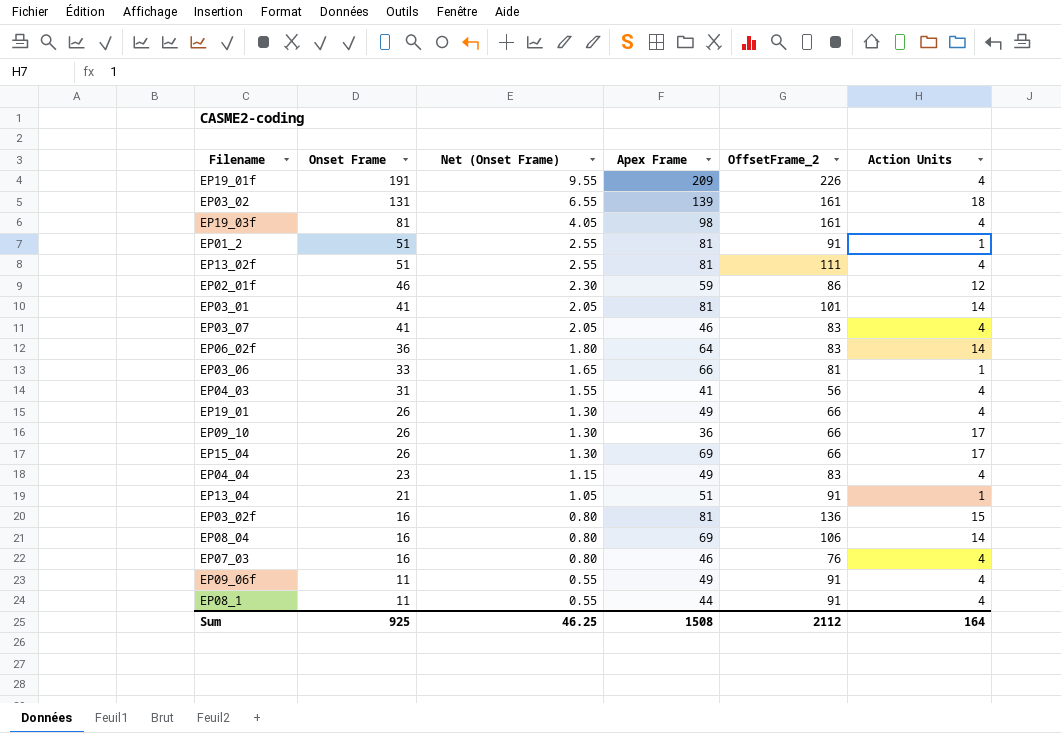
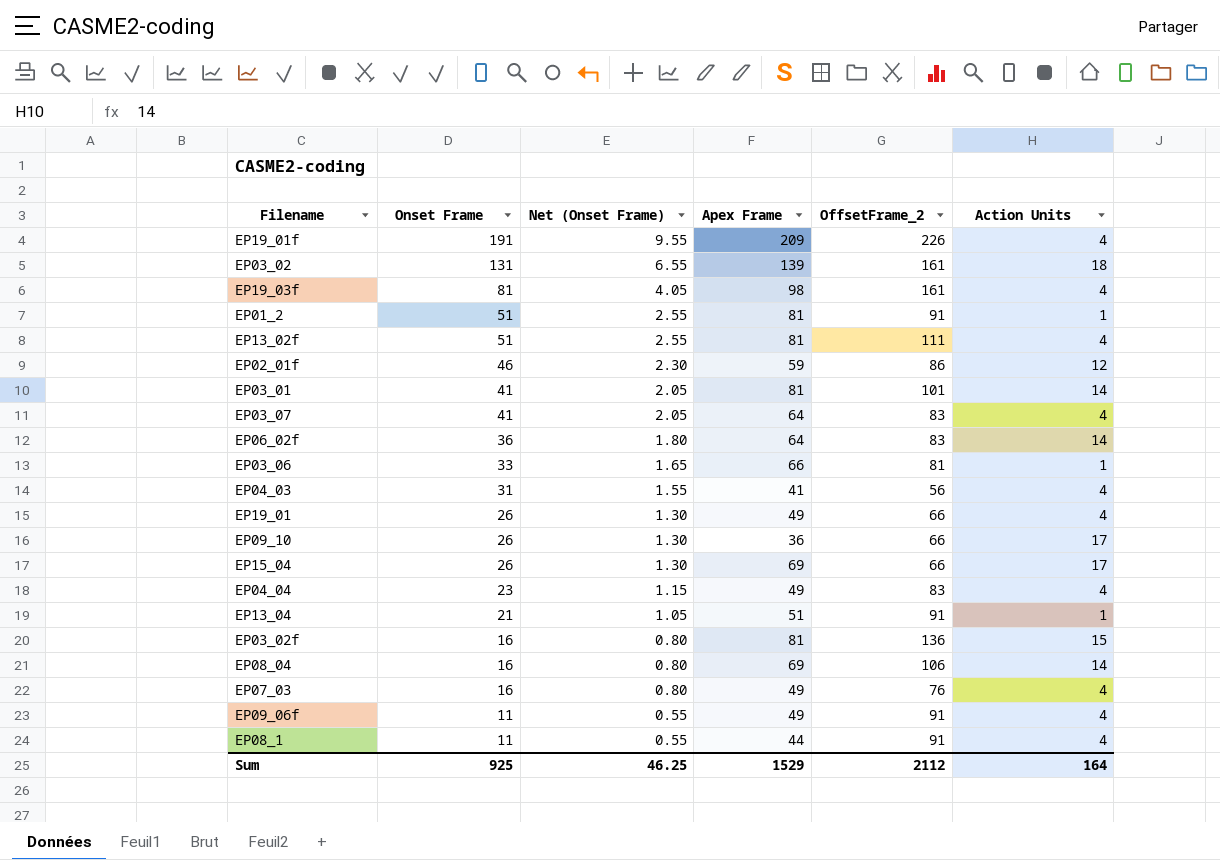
EP03_07 | Apex Frame: 46 -> 64
EP07_03 | Apex Frame: 46 -> 49
Sum | Apex Frame: 1508 -> 1529

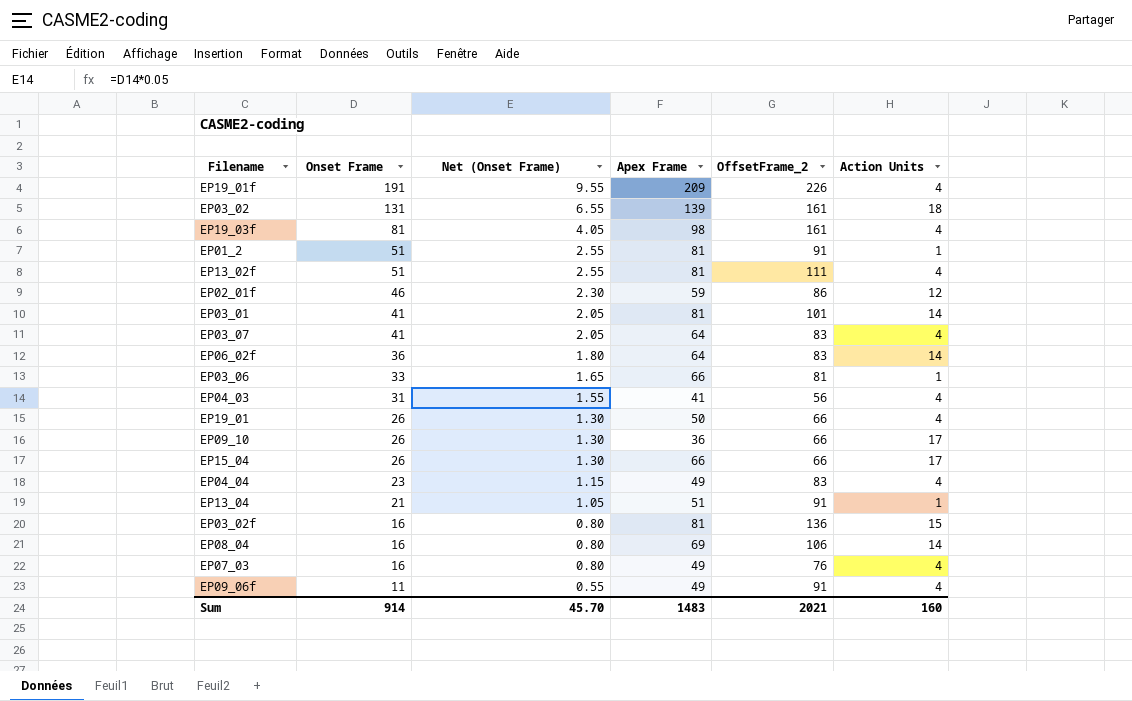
row EP08_1: 11 | 0.55 | 44 | 91 | 4 -> none
EP19_01 | Apex Frame: 49 -> 50
EP15_04 | Apex Frame: 69 -> 66
Sum | Onset Frame: 925 -> 914
Sum | Net (Onset Frame): 46.25 -> 45.70
Sum | Apex Frame: 1529 -> 1483
Sum | OffsetFrame_2: 2112 -> 2021
Sum | Action Units: 164 -> 160

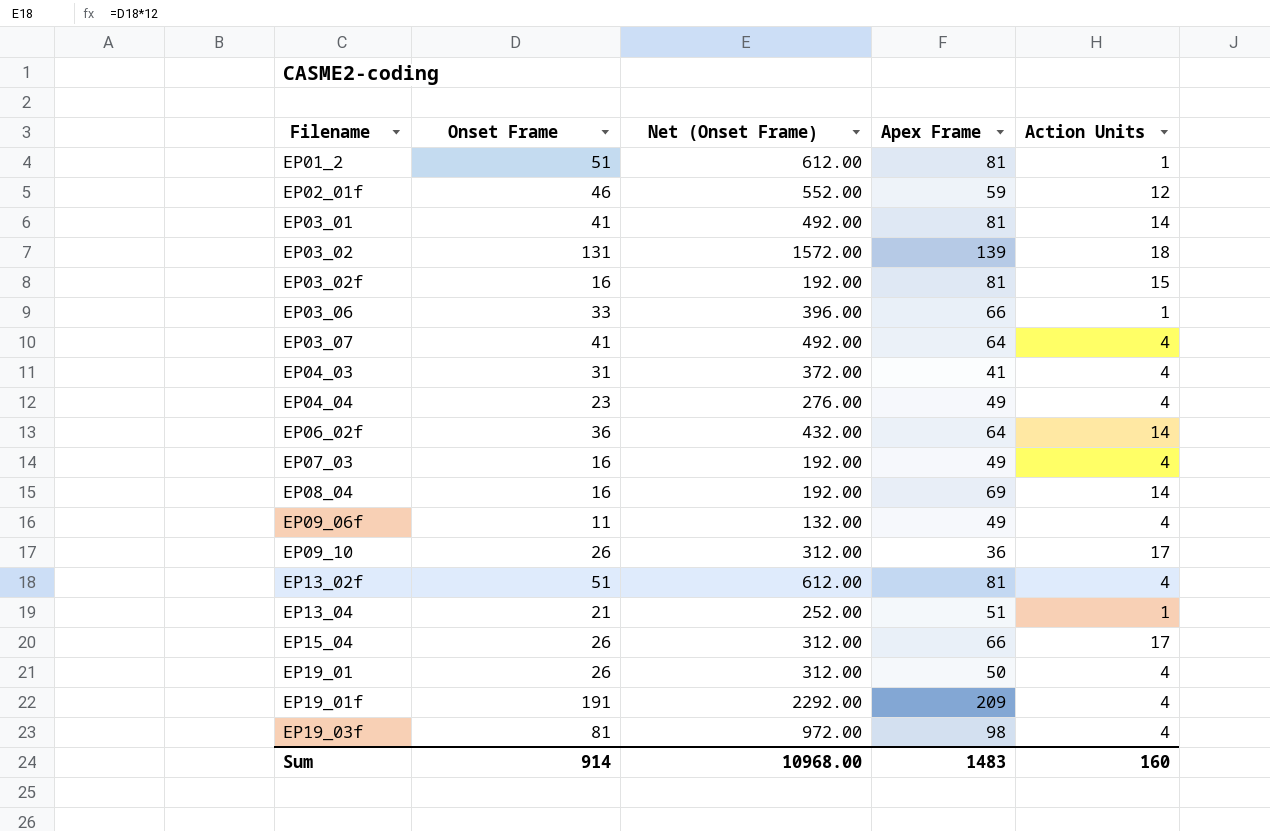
row order: Onset Frame descending -> Filename ascending
column OffsetFrame_2 | position: 5 -> none
column Net (Onset Frame) | formula: [Onset Frame] * 0.05 -> [Onset Frame] * 12
Sum | Net (Onset Frame): 45.70 -> 10968.00

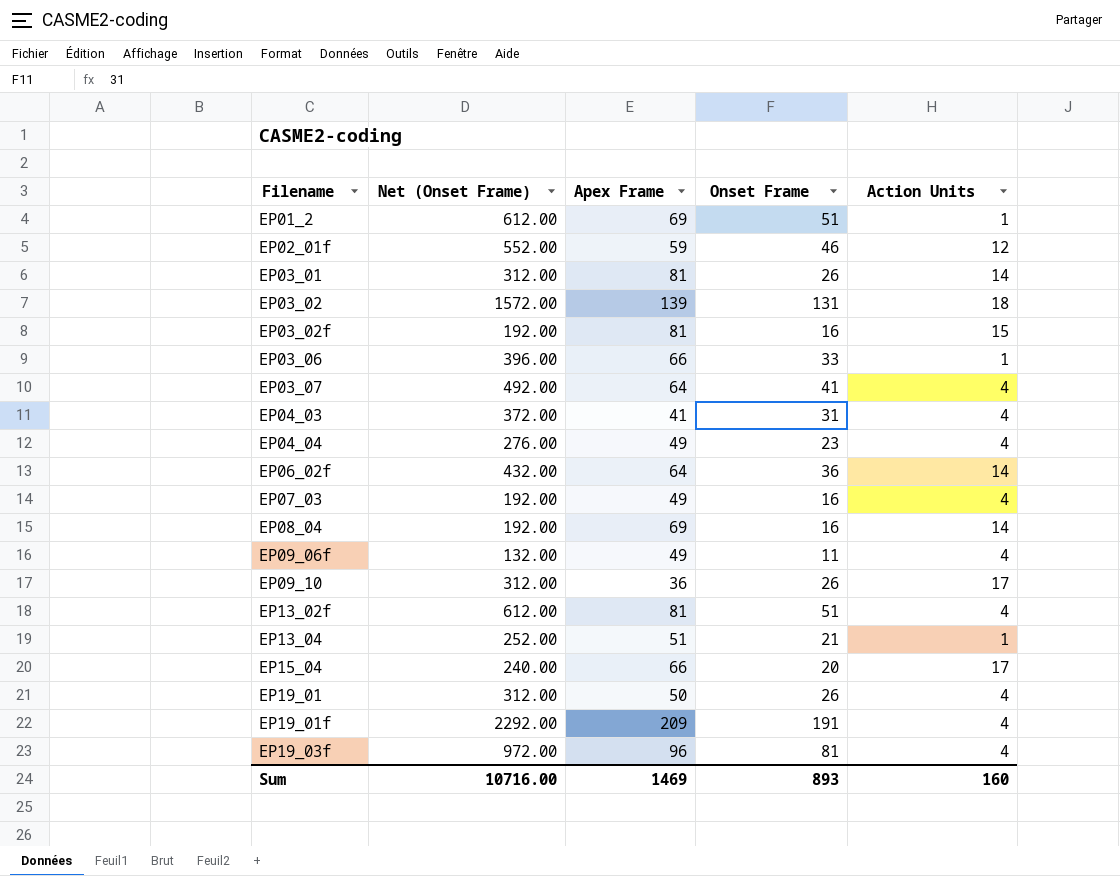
column Onset Frame | position: 2 -> 4
EP01_2 | Apex Frame: 81 -> 69
EP03_01 | Net (Onset Frame): 492.00 -> 312.00
EP03_01 | Onset Frame: 41 -> 26
EP15_04 | Net (Onset Frame): 312.00 -> 240.00
EP15_04 | Onset Frame: 26 -> 20
EP19_03f | Apex Frame: 98 -> 96
Sum | Net (Onset Frame): 10968.00 -> 10716.00
Sum | Apex Frame: 1483 -> 1469
Sum | Onset Frame: 914 -> 893

